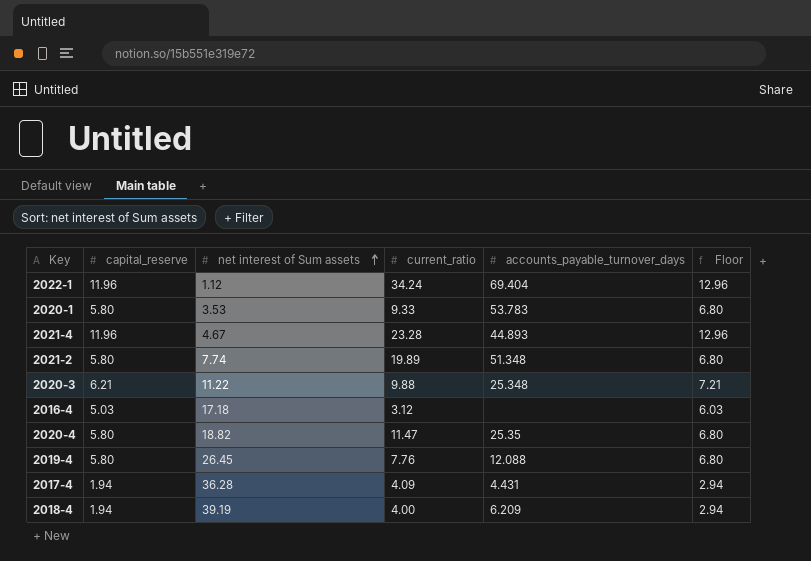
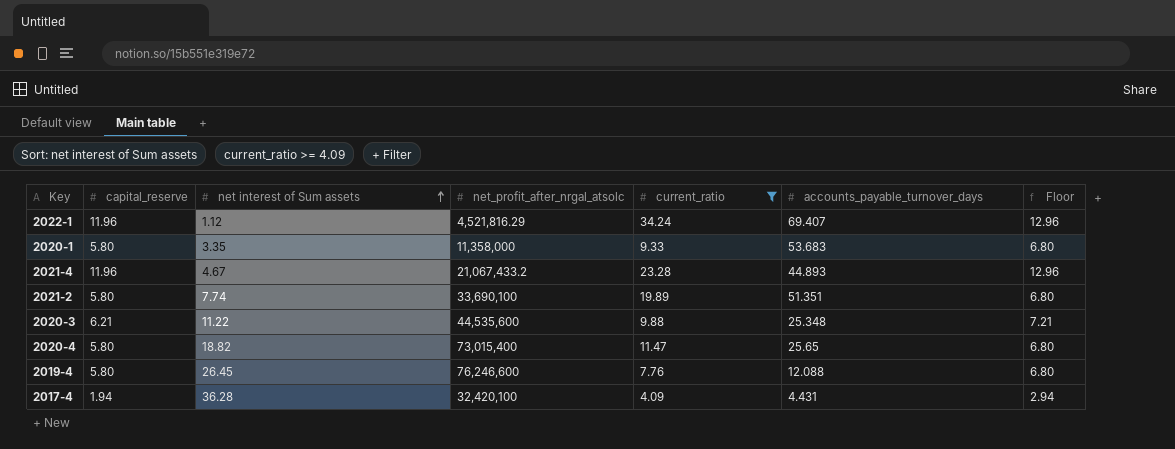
filter: none -> current_ratio >= 4.09
column net_profit_after_nrgal_atsolc | position: none -> 4
2022-1 | accounts_payable_turnover_days: 69.404 -> 69.407
2020-1 | net interest of Sum assets: 3.53 -> 3.35
2020-1 | accounts_payable_turnover_days: 53.783 -> 53.683
2021-2 | accounts_payable_turnover_days: 51.348 -> 51.351
2020-4 | accounts_payable_turnover_days: 25.35 -> 25.65

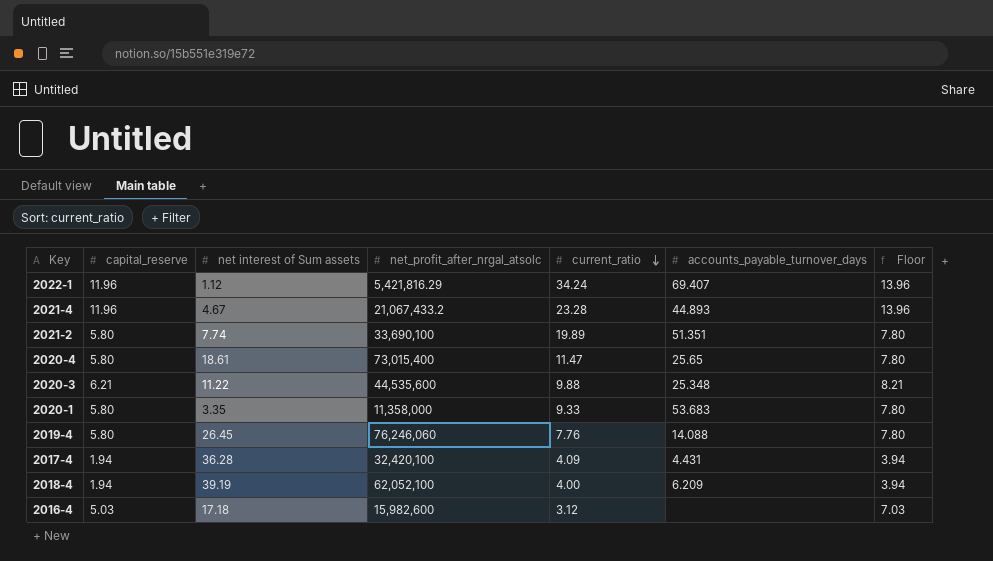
filter: current_ratio >= 4.09 -> none
row order: net interest of Sum assets ascending -> current_ratio descending
column Floor | formula: [capital_reserve] + 1 -> [capital_reserve] + 2
2022-1 | net_profit_after_nrgal_atsolc: 4,521,816.29 -> 5,421,816.29
2020-4 | net interest of Sum assets: 18.82 -> 18.61
2019-4 | net_profit_after_nrgal_atsolc: 76,246,600 -> 76,246,060
2019-4 | accounts_payable_turnover_days: 12.088 -> 14.088

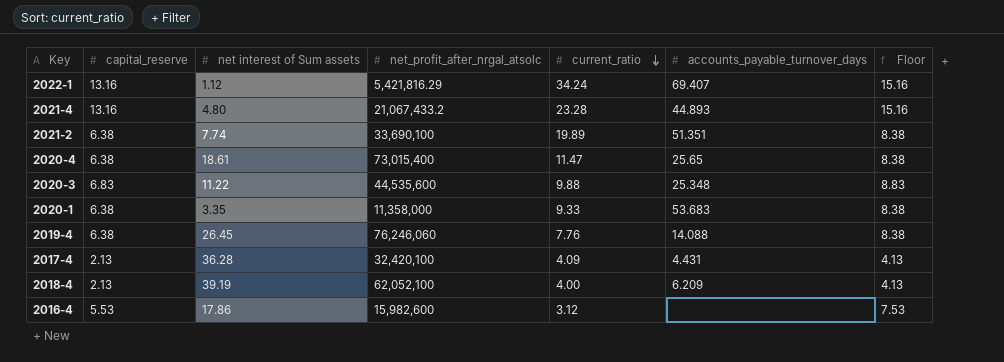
2022-1 | capital_reserve: 11.96 -> 13.16
2022-1 | Floor: 13.96 -> 15.16
2021-4 | capital_reserve: 11.96 -> 13.16
2021-4 | net interest of Sum assets: 4.67 -> 4.80
2021-4 | Floor: 13.96 -> 15.16
2021-2 | capital_reserve: 5.80 -> 6.38
2021-2 | Floor: 7.80 -> 8.38
2020-4 | capital_reserve: 5.80 -> 6.38
2020-4 | Floor: 7.80 -> 8.38
2020-3 | capital_reserve: 6.21 -> 6.83
2020-3 | Floor: 8.21 -> 8.83
2020-1 | capital_reserve: 5.80 -> 6.38
2020-1 | Floor: 7.80 -> 8.38
2019-4 | capital_reserve: 5.80 -> 6.38
2019-4 | Floor: 7.80 -> 8.38
2017-4 | capital_reserve: 1.94 -> 2.13
2017-4 | Floor: 3.94 -> 4.13
2018-4 | capital_reserve: 1.94 -> 2.13
2018-4 | Floor: 3.94 -> 4.13
2016-4 | capital_reserve: 5.03 -> 5.53
2016-4 | net interest of Sum assets: 17.18 -> 17.86
2016-4 | Floor: 7.03 -> 7.53

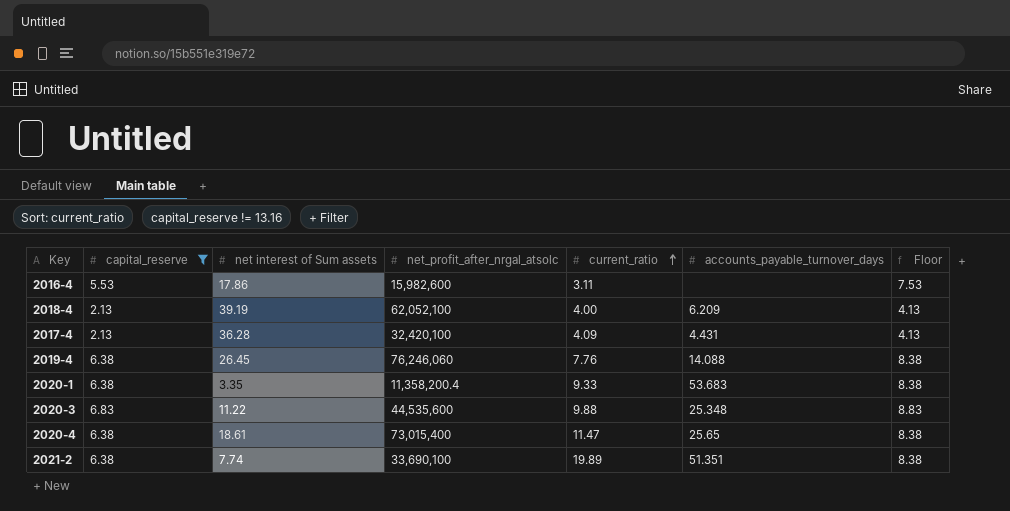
filter: none -> capital_reserve != 13.16
row order: current_ratio descending -> current_ratio ascending
2016-4 | current_ratio: 3.12 -> 3.11
2020-1 | net_profit_after_nrgal_atsolc: 11,358,000 -> 11,358,200.4

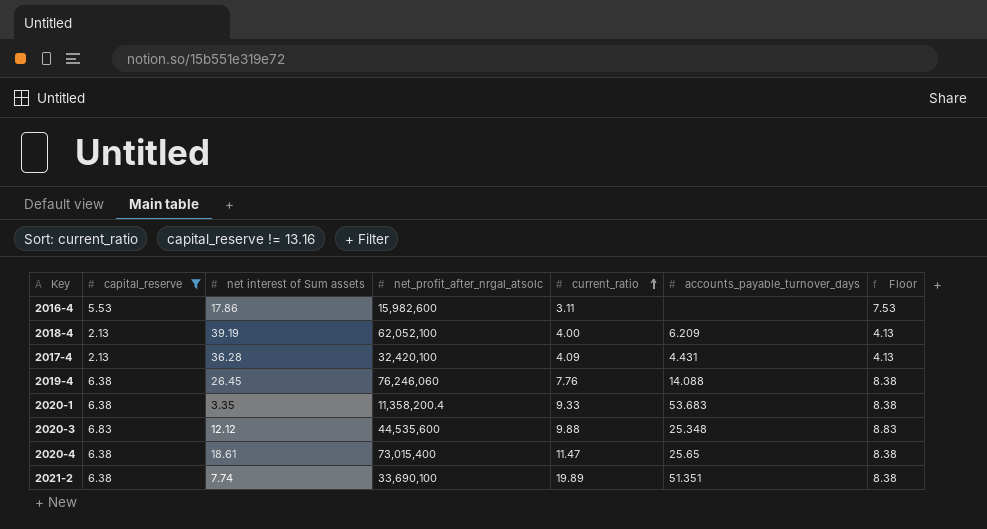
2020-3 | net interest of Sum assets: 11.22 -> 12.12

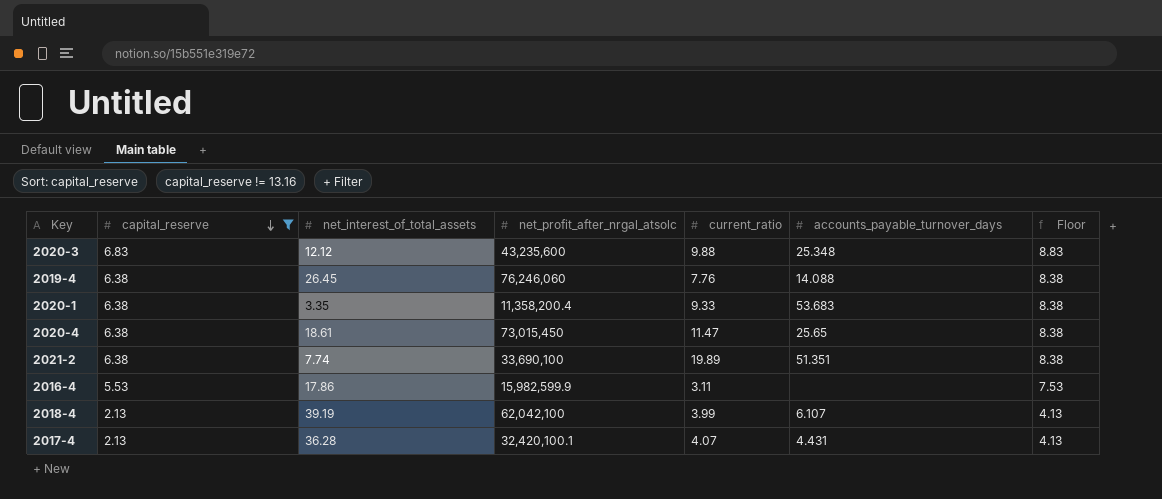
row order: current_ratio ascending -> capital_reserve descending
column name: net interest of Sum assets -> net_interest_of_total_assets
2020-3 | net_profit_after_nrgal_atsolc: 44,535,600 -> 43,235,600
2020-4 | net_profit_after_nrgal_atsolc: 73,015,400 -> 73,015,450
2016-4 | net_profit_after_nrgal_atsolc: 15,982,600 -> 15,982,599.9
2018-4 | net_profit_after_nrgal_atsolc: 62,052,100 -> 62,042,100
2018-4 | current_ratio: 4.00 -> 3.99
2018-4 | accounts_payable_turnover_days: 6.209 -> 6.107
2017-4 | net_profit_after_nrgal_atsolc: 32,420,100 -> 32,420,100.1
2017-4 | current_ratio: 4.09 -> 4.07

